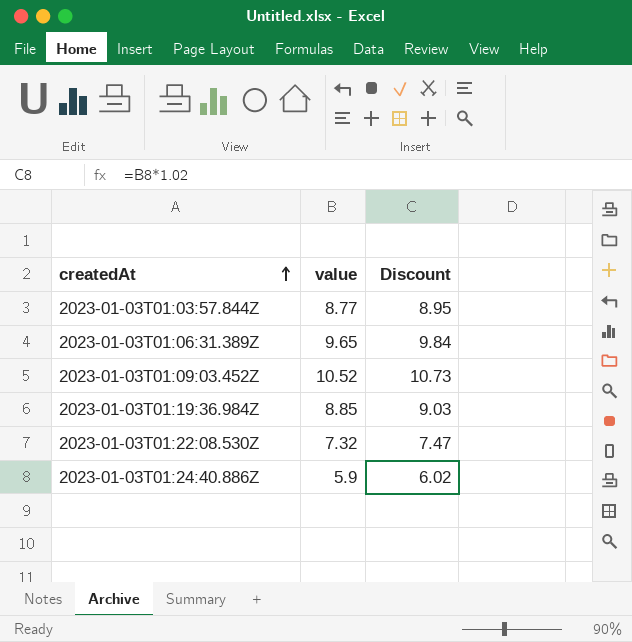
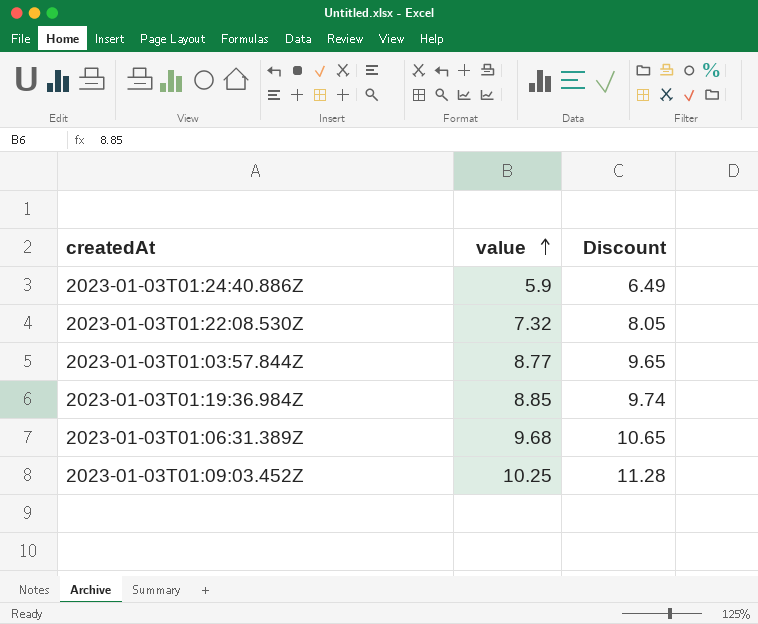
row order: createdAt ascending -> value ascending
column Discount | formula: [value] * 1.02 -> [value] * 1.1
2023-01-03T01:06:31.389Z | value: 9.65 -> 9.68
2023-01-03T01:09:03.452Z | value: 10.52 -> 10.25

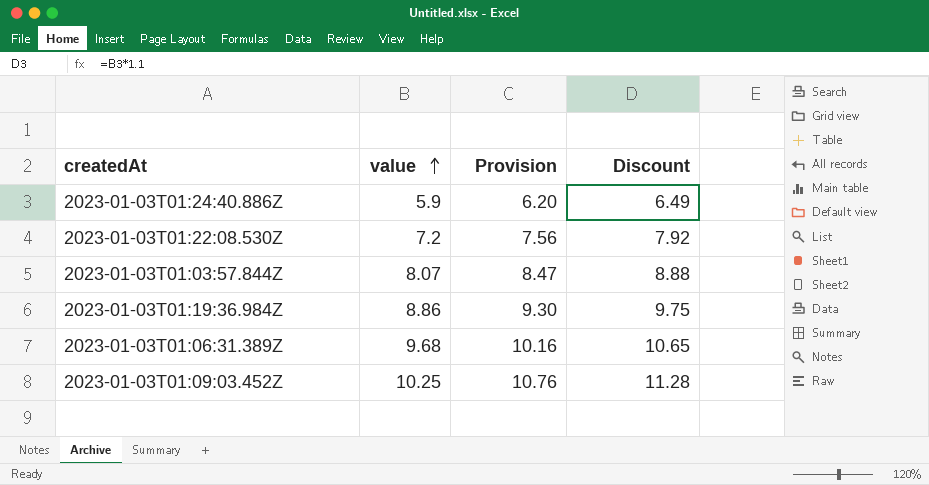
column Provision | formula: none -> [value] * 1.05
2023-01-03T01:22:08.530Z | value: 7.32 -> 7.2
2023-01-03T01:22:08.530Z | Discount: 8.05 -> 7.92
2023-01-03T01:03:57.844Z | value: 8.77 -> 8.07
2023-01-03T01:03:57.844Z | Discount: 9.65 -> 8.88
2023-01-03T01:19:36.984Z | value: 8.85 -> 8.86
2023-01-03T01:19:36.984Z | Discount: 9.74 -> 9.75

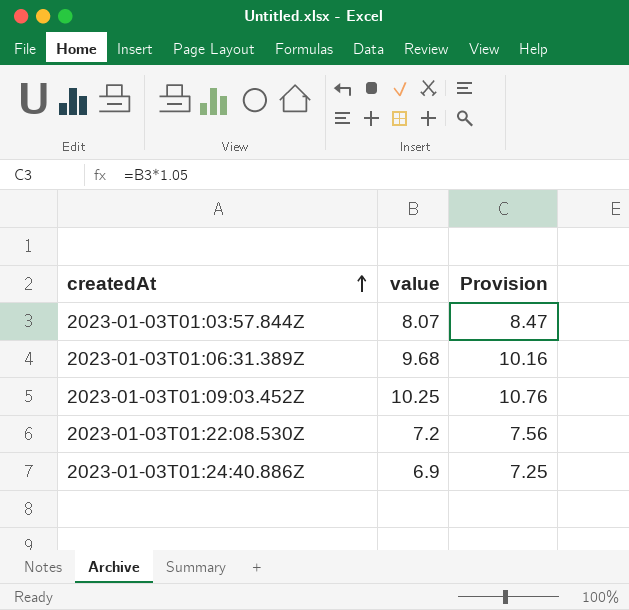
row order: value ascending -> createdAt ascending
column Discount | formula: [value] * 1.1 -> none
row 2023-01-03T01:19:36.984Z: 8.86 | 9.30 | 9.75 -> none
2023-01-03T01:24:40.886Z | value: 5.9 -> 6.9
2023-01-03T01:24:40.886Z | Provision: 6.20 -> 7.25

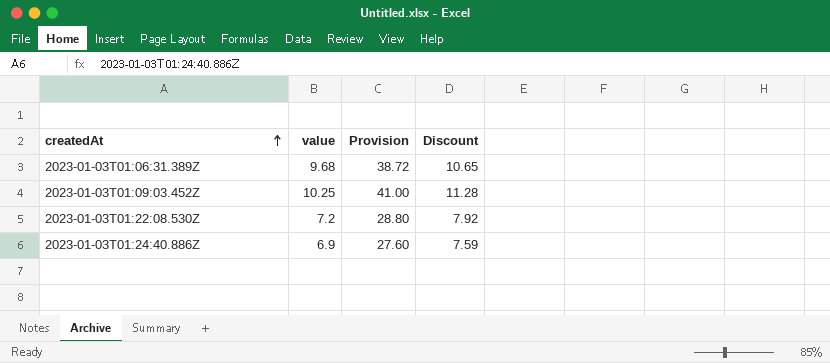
column Provision | formula: [value] * 1.05 -> [value] * 4
column Discount | formula: none -> [value] * 1.1
row 2023-01-03T01:03:57.844Z: 8.07 | 8.47 -> none

